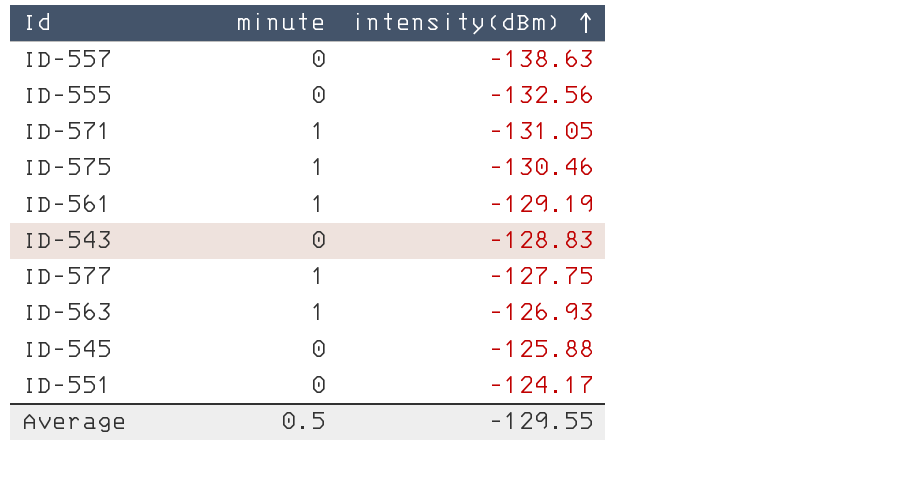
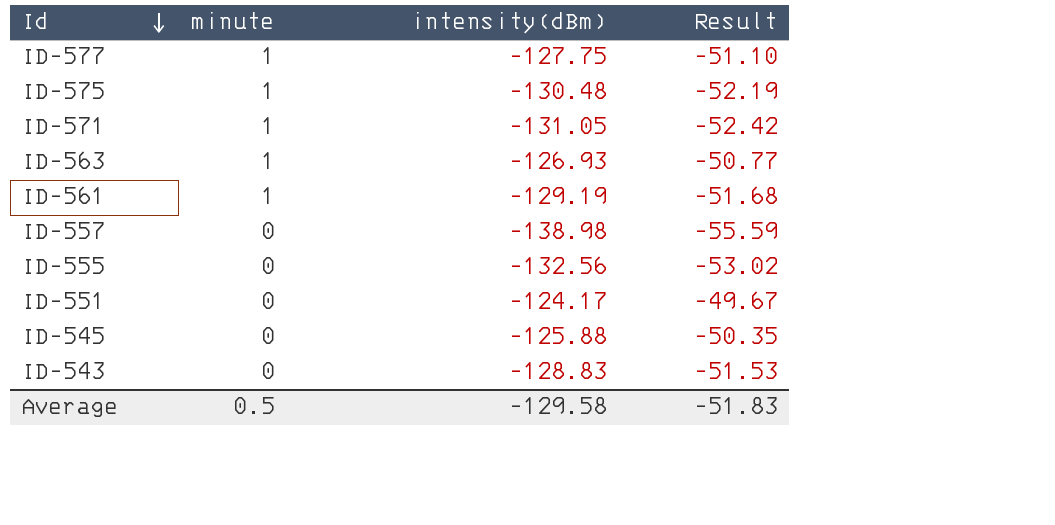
row order: intensity(dBm) ascending -> Id descending
column Result | formula: none -> [intensity(dBm)] * 0.4
ID-575 | intensity(dBm): -130.46 -> -130.48
ID-557 | intensity(dBm): -138.63 -> -138.98
Average | intensity(dBm): -129.55 -> -129.58

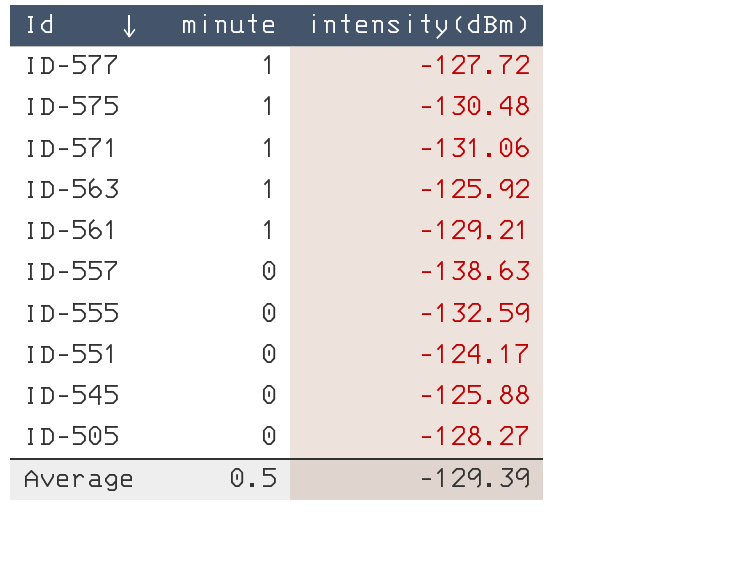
column Result | formula: [intensity(dBm)] * 0.4 -> none
row ID-543: 0 | -128.83 | -51.53 -> none
ID-577 | intensity(dBm): -127.75 -> -127.72
ID-571 | intensity(dBm): -131.05 -> -131.06
ID-563 | intensity(dBm): -126.93 -> -125.92
ID-561 | intensity(dBm): -129.19 -> -129.21
ID-557 | intensity(dBm): -138.98 -> -138.63
ID-555 | intensity(dBm): -132.56 -> -132.59
row ID-505: none -> 0 | -128.27
Average | intensity(dBm): -129.58 -> -129.39

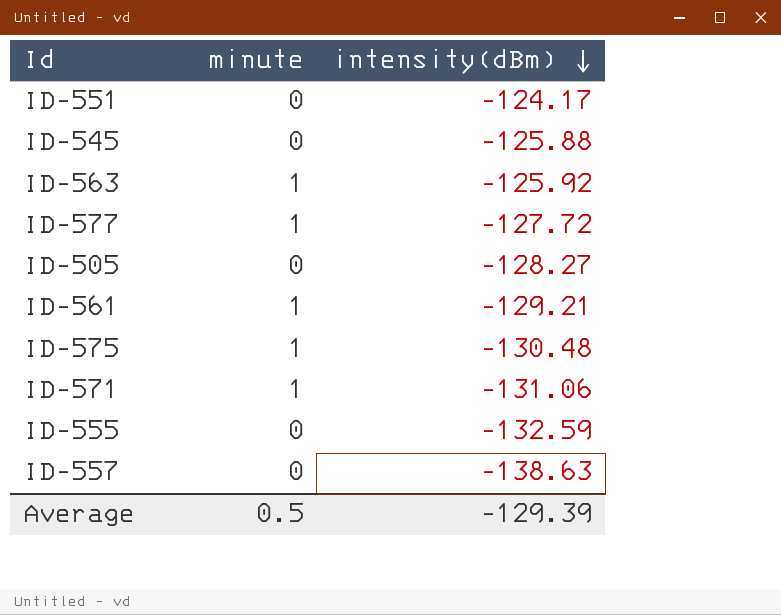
row order: Id descending -> intensity(dBm) descending

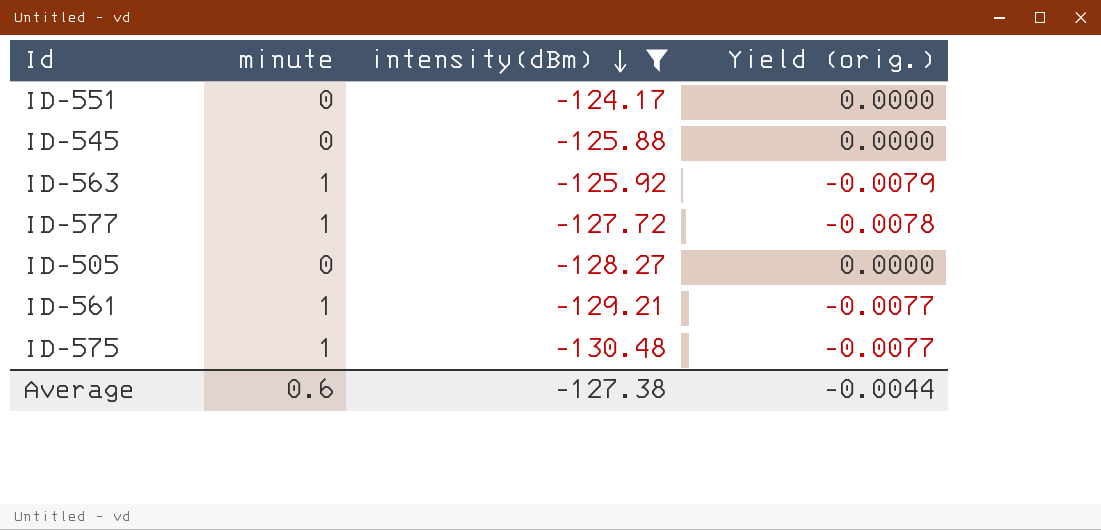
filter: none -> intensity(dBm) >= -130.48
column Yield (orig.) | formula: none -> [minute] / [intensity(dBm)]
Average | minute: 0.5 -> 0.6
Average | intensity(dBm): -129.39 -> -127.38

